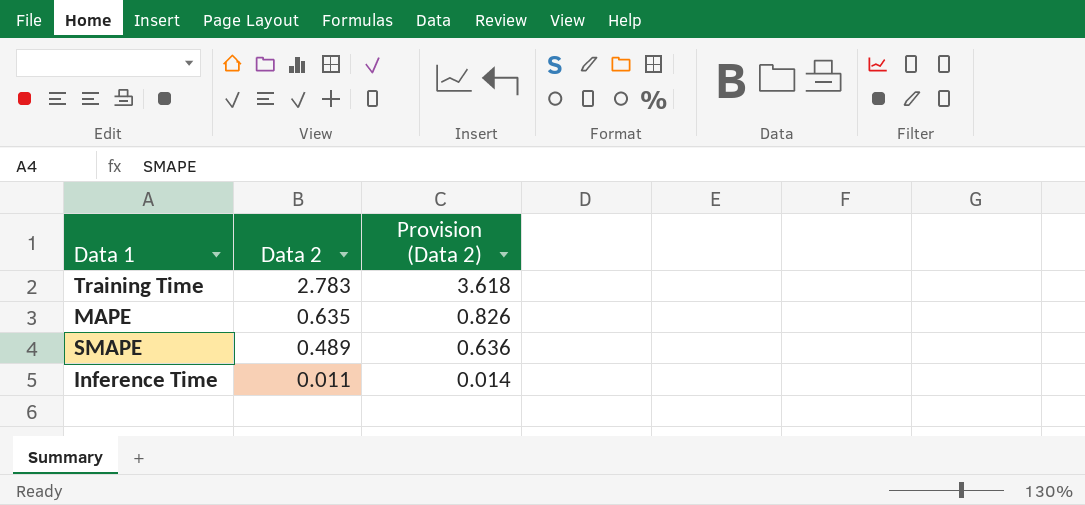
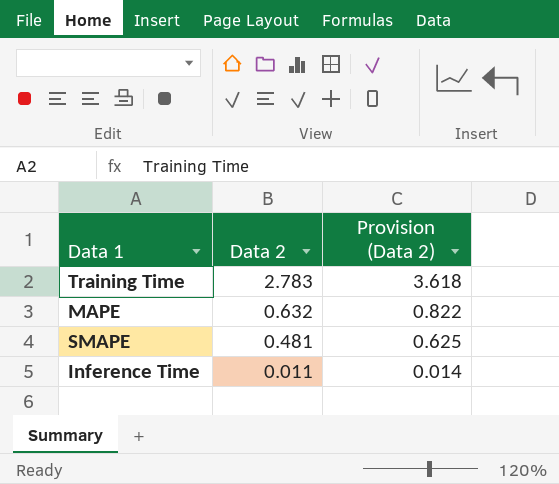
MAPE | Data 2: 0.635 -> 0.632
MAPE | Provision (Data 2): 0.826 -> 0.822
SMAPE | Data 2: 0.489 -> 0.481
SMAPE | Provision (Data 2): 0.636 -> 0.625

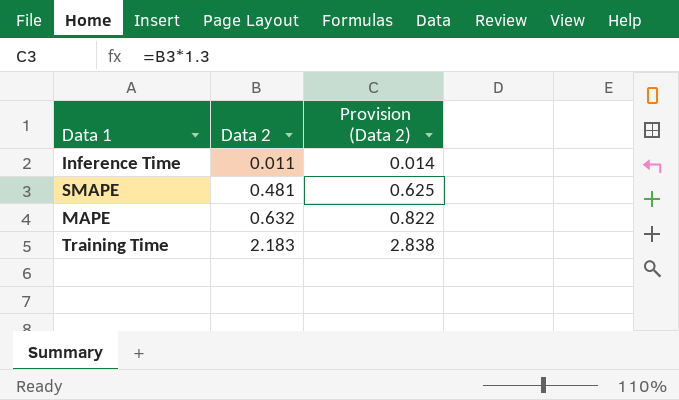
row order: Data 2 descending -> Data 2 ascending
Training Time | Data 2: 2.783 -> 2.183
Training Time | Provision (Data 2): 3.618 -> 2.838

